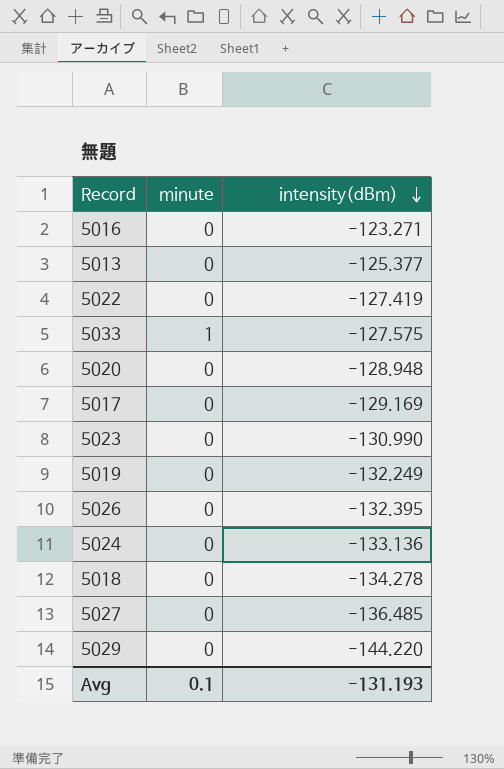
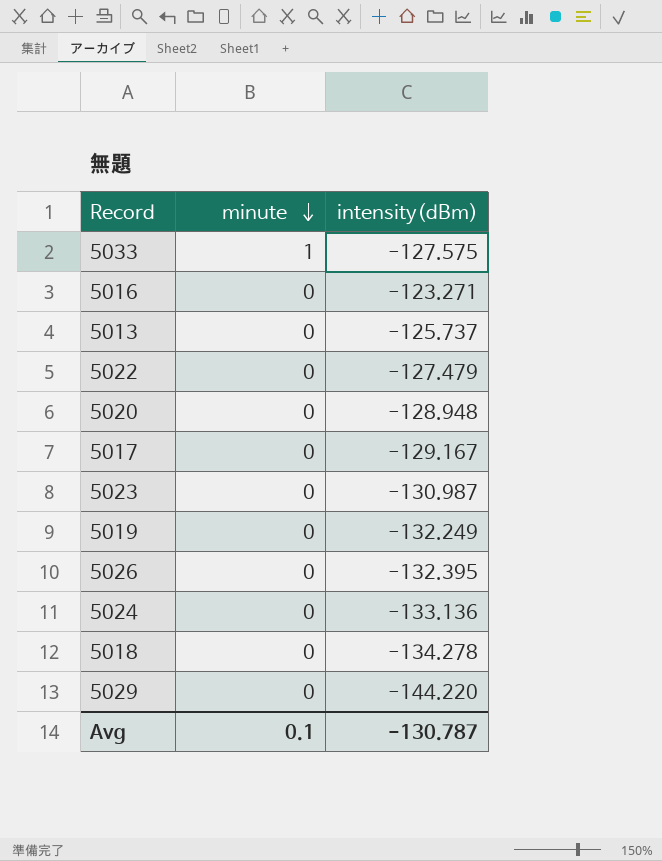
row order: intensity(dBm) descending -> minute descending
row 5027: 0 | -136.485 -> none
5013 | intensity(dBm): -125.377 -> -125.737
5022 | intensity(dBm): -127.419 -> -127.479
5017 | intensity(dBm): -129.169 -> -129.167
5023 | intensity(dBm): -130.990 -> -130.987
Avg | intensity(dBm): -131.193 -> -130.787

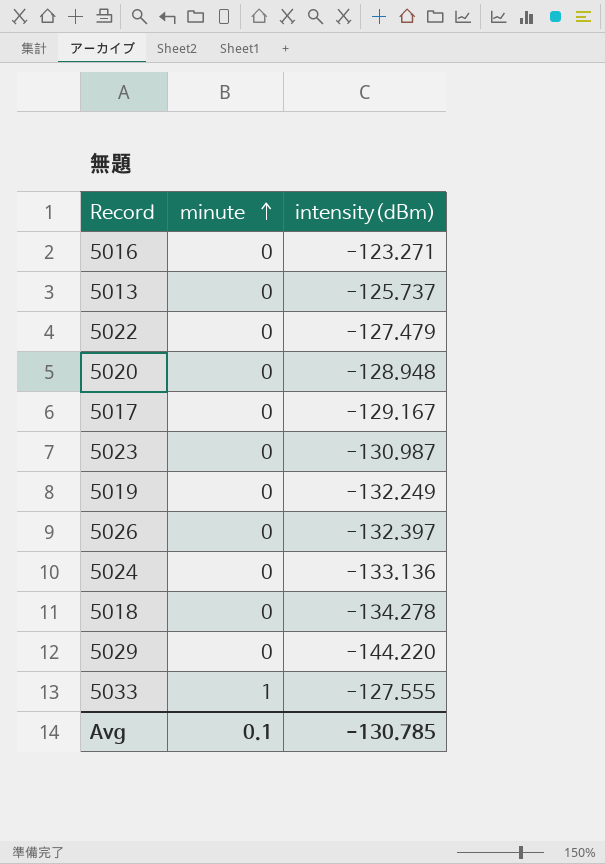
row order: minute descending -> minute ascending
5026 | intensity(dBm): -132.395 -> -132.397
5033 | intensity(dBm): -127.575 -> -127.555
Avg | intensity(dBm): -130.787 -> -130.785

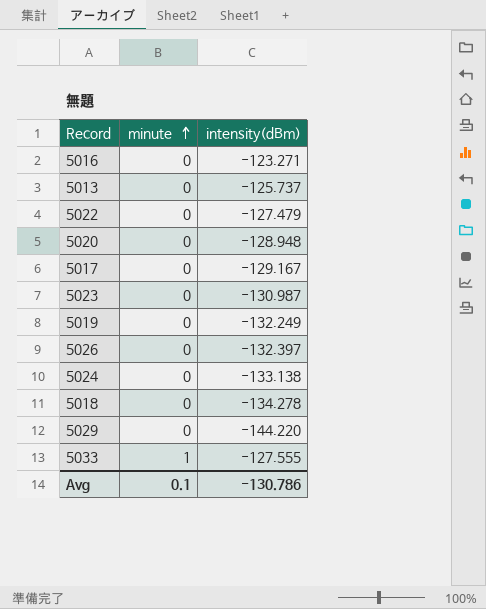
5024 | intensity(dBm): -133.136 -> -133.138
Avg | intensity(dBm): -130.785 -> -130.786

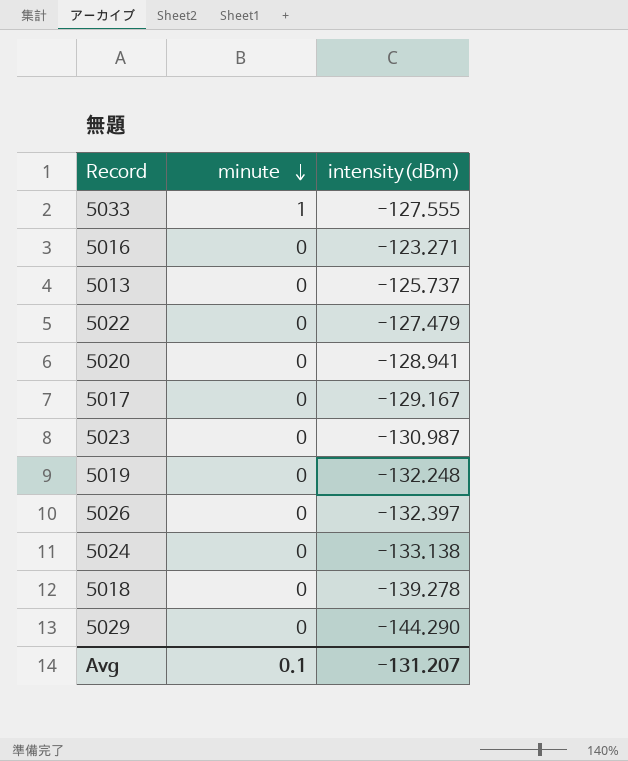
row order: minute ascending -> minute descending
5020 | intensity(dBm): -128.948 -> -128.941
5019 | intensity(dBm): -132.249 -> -132.248
5018 | intensity(dBm): -134.278 -> -139.278
5029 | intensity(dBm): -144.220 -> -144.290
Avg | intensity(dBm): -130.786 -> -131.207

